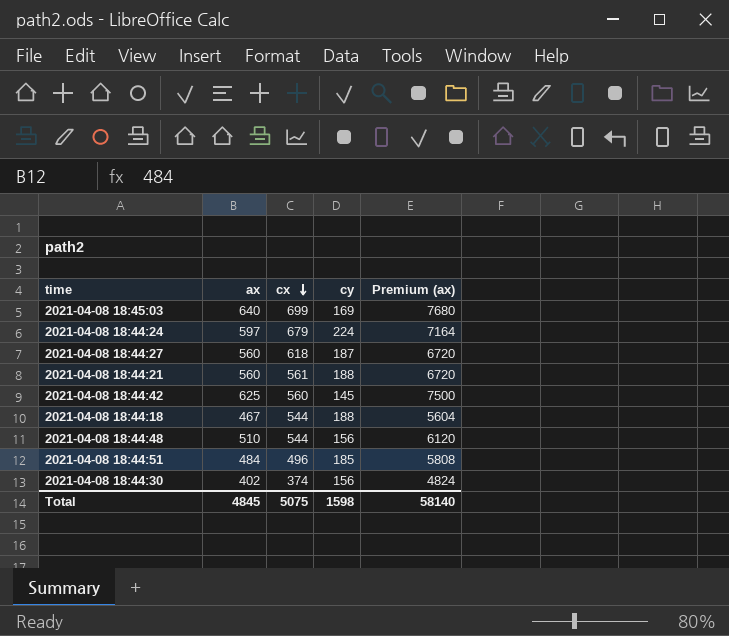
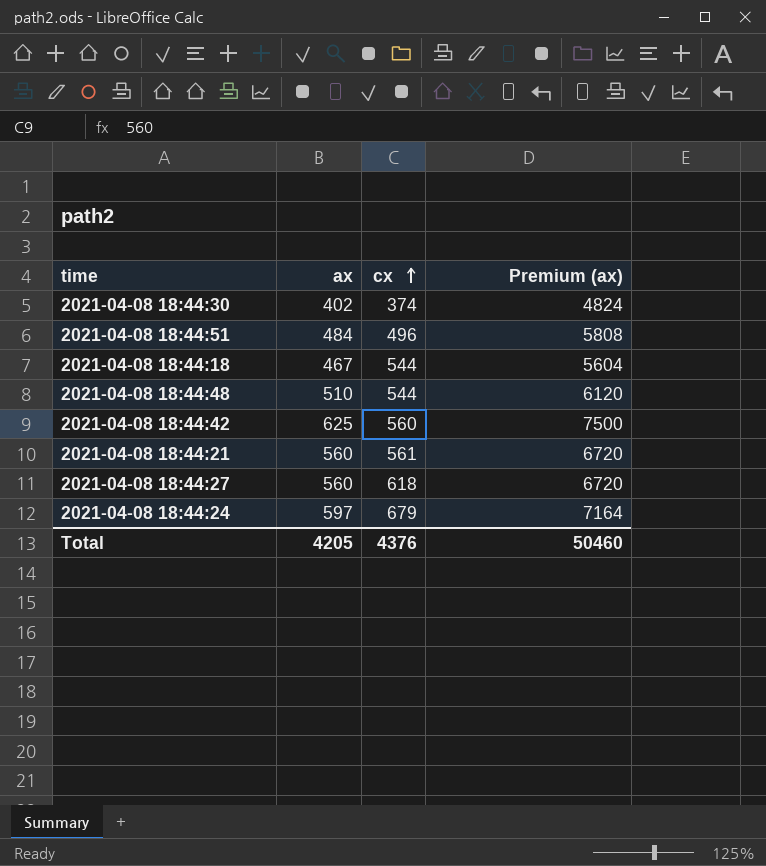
row order: cx descending -> cx ascending
column cy | position: 4 -> none
row 2021-04-08 18:45:03: 640 | 699 | 169 | 7680 -> none
Total | ax: 4845 -> 4205
Total | cx: 5075 -> 4376
Total | Premium (ax): 58140 -> 50460

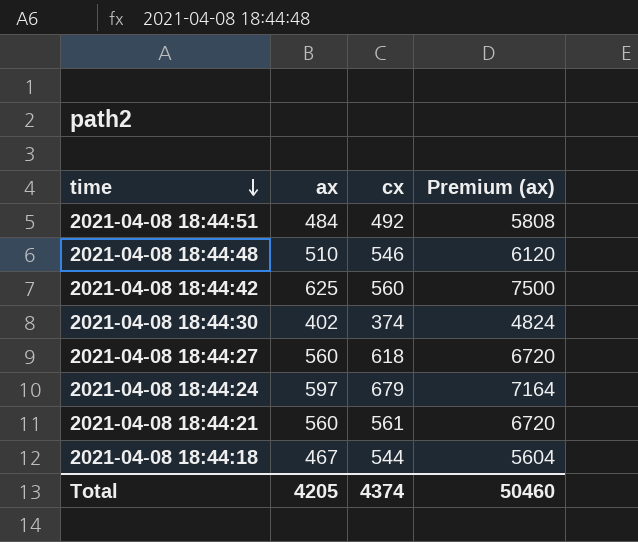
row order: cx ascending -> time descending
2021-04-08 18:44:51 | cx: 496 -> 492
2021-04-08 18:44:48 | cx: 544 -> 546
Total | cx: 4376 -> 4374

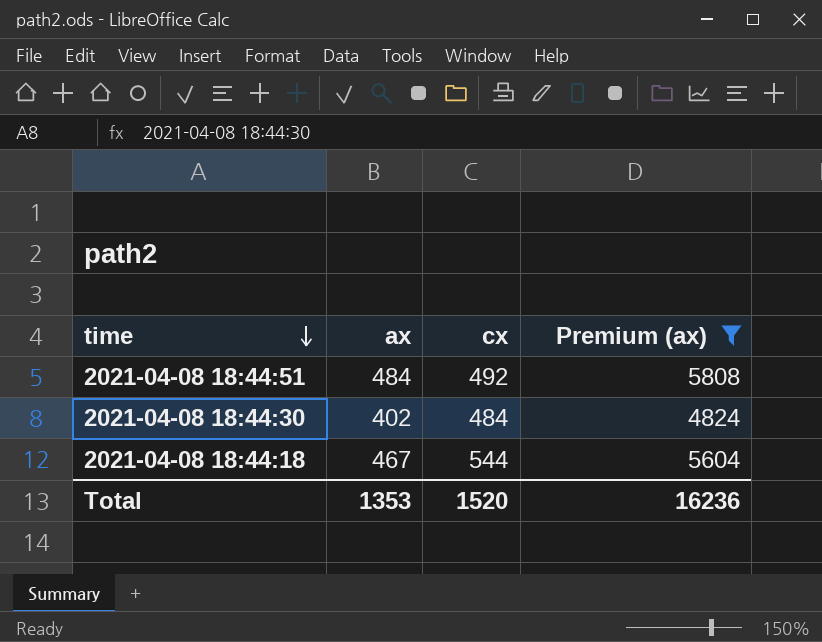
filter: none -> Premium (ax) <= 5808
2021-04-08 18:44:30 | cx: 374 -> 484
Total | ax: 4205 -> 1353
Total | cx: 4374 -> 1520
Total | Premium (ax): 50460 -> 16236

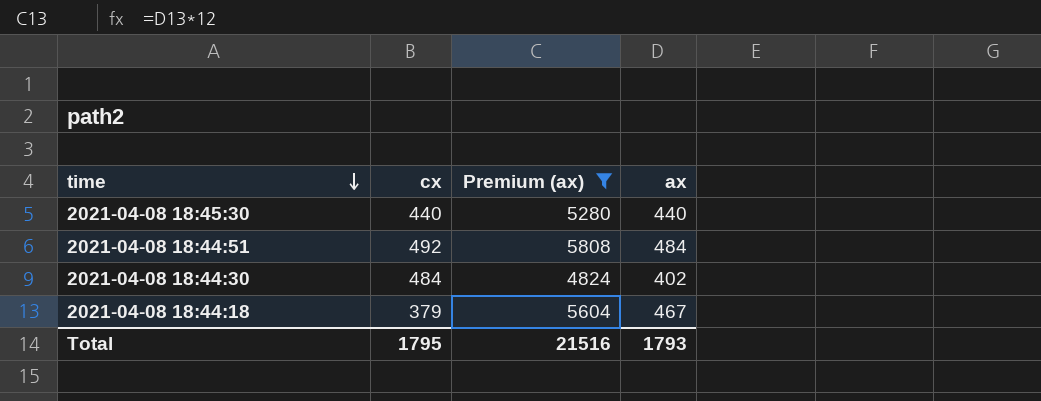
column ax | position: 2 -> 4
row 2021-04-08 18:45:30: none -> 440 | 5280 | 440
2021-04-08 18:44:18 | cx: 544 -> 379
Total | cx: 1520 -> 1795
Total | Premium (ax): 16236 -> 21516
Total | ax: 1353 -> 1793

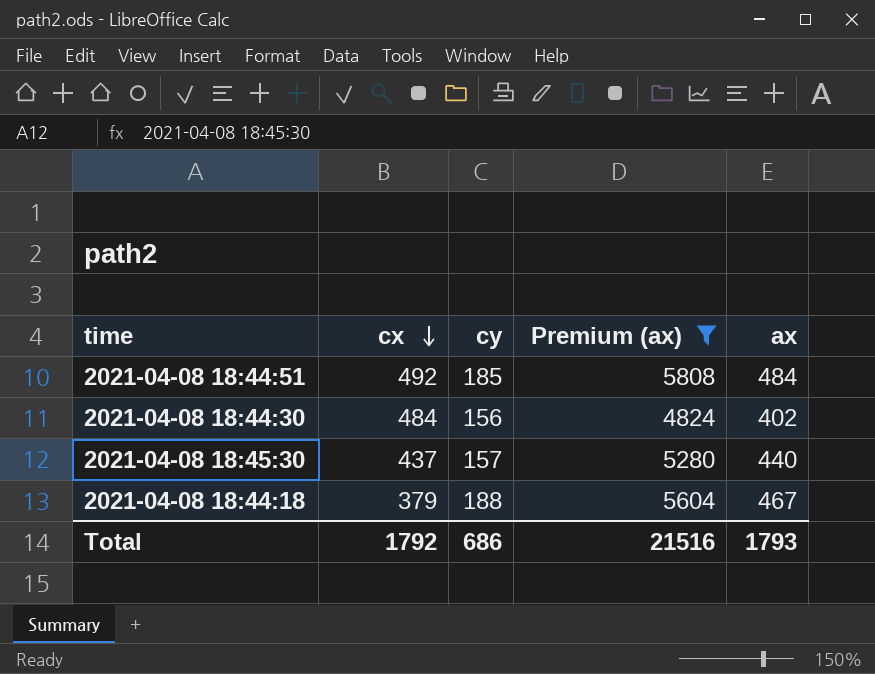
row order: time descending -> cx descending
column cy | position: none -> 3
2021-04-08 18:45:30 | cx: 440 -> 437
Total | cx: 1795 -> 1792

